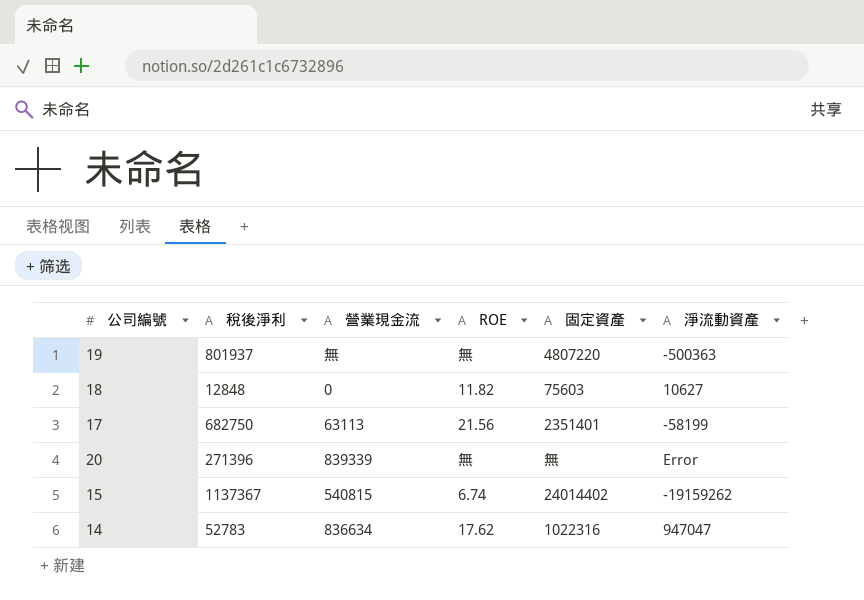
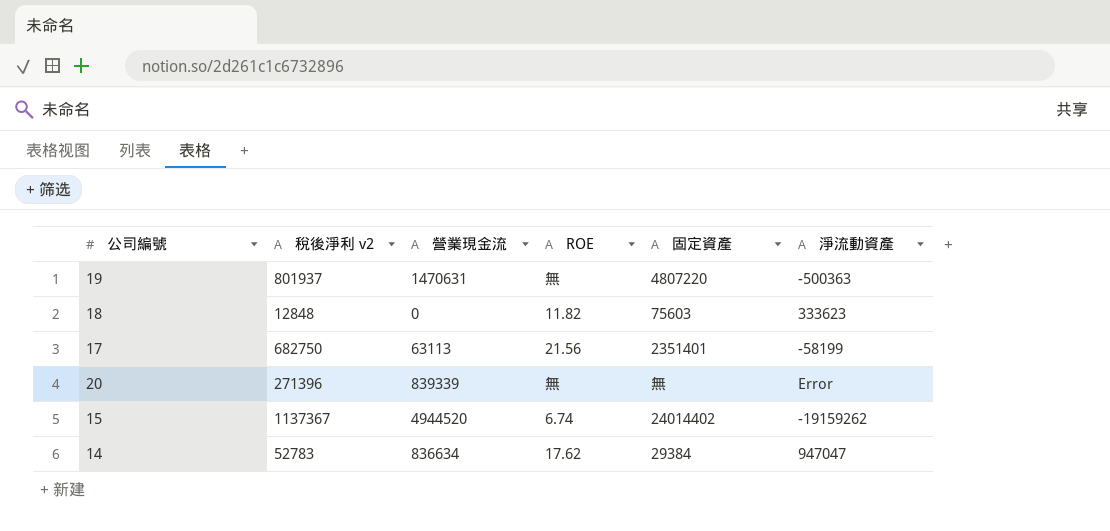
column name: 稅後淨利 -> 稅後淨利 v2
19 | 營業現金流: 無 -> 1470631
18 | 淨流動資產: 10627 -> 333623
15 | 營業現金流: 540815 -> 4944520
14 | 固定資產: 1022316 -> 29384

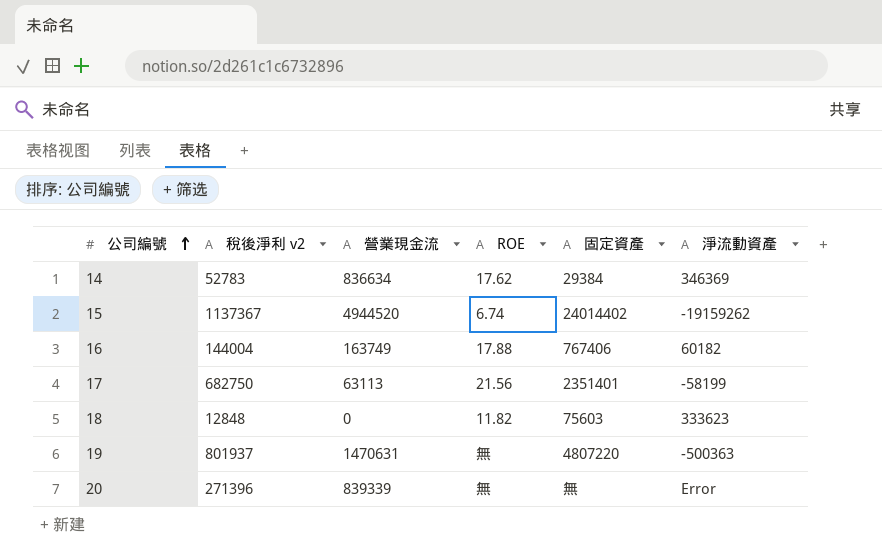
row order: none -> 公司編號 ascending
14 | 淨流動資產: 947047 -> 346369
row 16: none -> 144004 | 163749 | 17.88 | 767406 | 60182

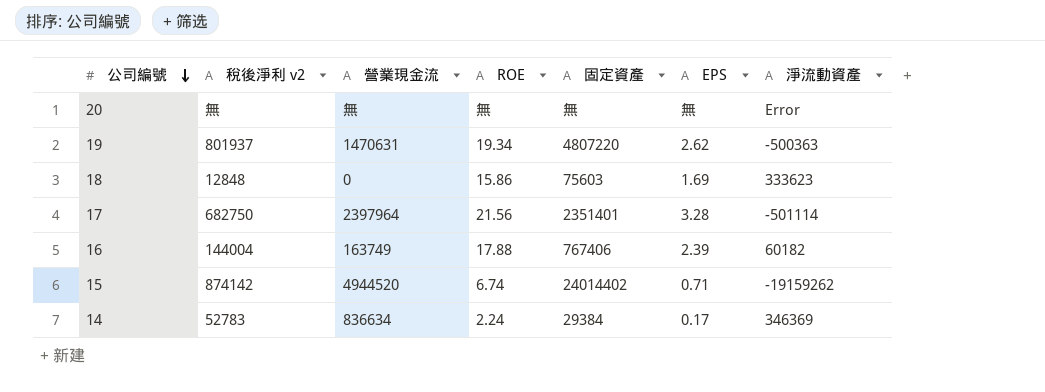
row order: 公司編號 ascending -> 公司編號 descending
column EPS | position: none -> 6
20 | 稅後淨利 v2: 271396 -> 無
20 | 營業現金流: 839339 -> 無
19 | ROE: 無 -> 19.34
18 | ROE: 11.82 -> 15.86
17 | 營業現金流: 63113 -> 2397964
17 | 淨流動資產: -58199 -> -501114
15 | 稅後淨利 v2: 1137367 -> 874142
14 | ROE: 17.62 -> 2.24

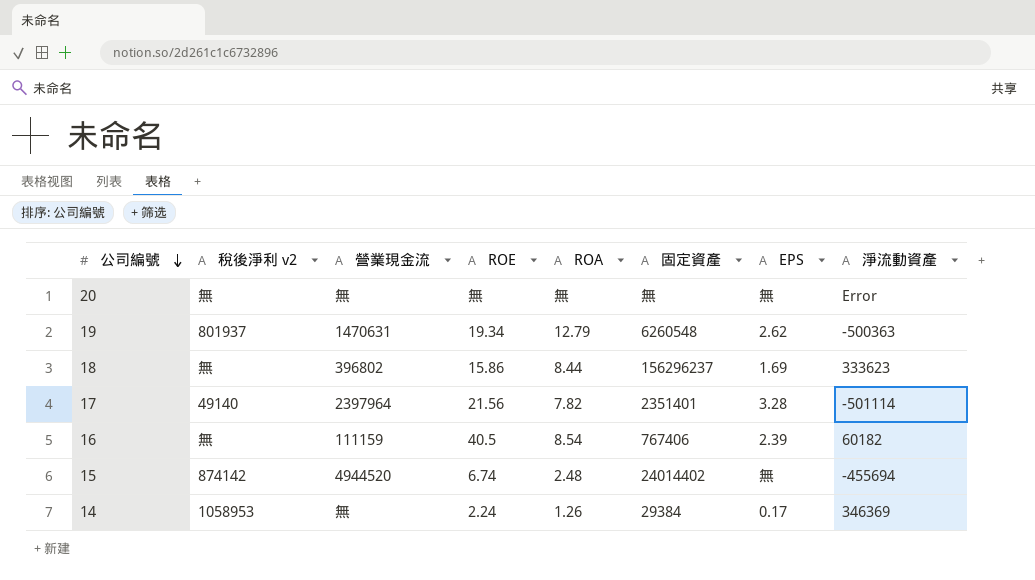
column ROA | position: none -> 5
19 | 固定資產: 4807220 -> 6260548
18 | 稅後淨利 v2: 12848 -> 無
18 | 營業現金流: 0 -> 396802
18 | 固定資產: 75603 -> 156296237
17 | 稅後淨利 v2: 682750 -> 49140
16 | 稅後淨利 v2: 144004 -> 無
16 | 營業現金流: 163749 -> 111159
16 | ROE: 17.88 -> 40.5
15 | EPS: 0.71 -> 無
15 | 淨流動資產: -19159262 -> -455694
14 | 稅後淨利 v2: 52783 -> 1058953
14 | 營業現金流: 836634 -> 無

